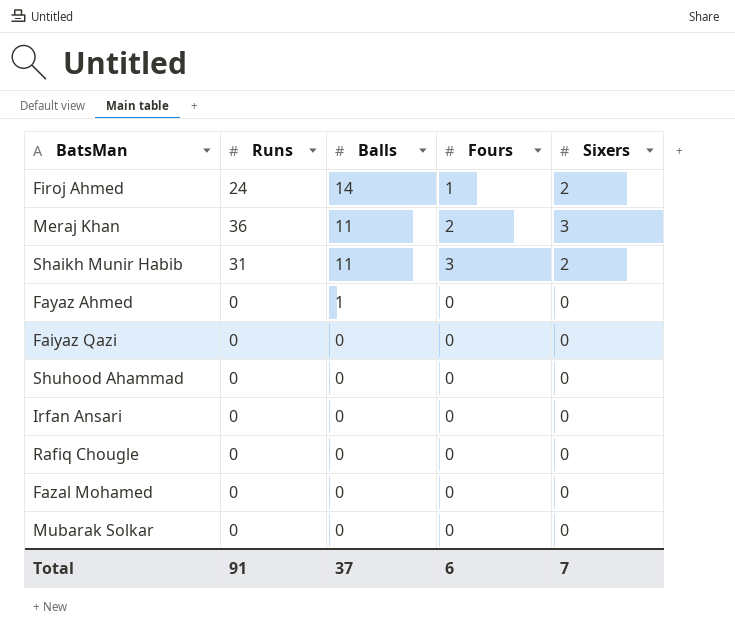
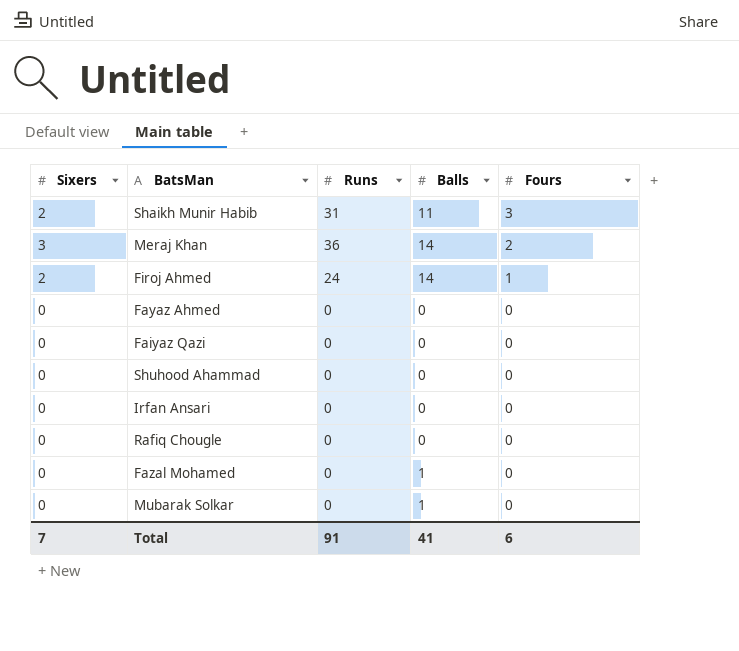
row order: Balls descending -> Fours descending
column Sixers | position: 5 -> 1
Meraj Khan | Balls: 11 -> 14
Fayaz Ahmed | Balls: 1 -> 0
Fazal Mohamed | Balls: 0 -> 1
Mubarak Solkar | Balls: 0 -> 1
Total | Balls: 37 -> 41

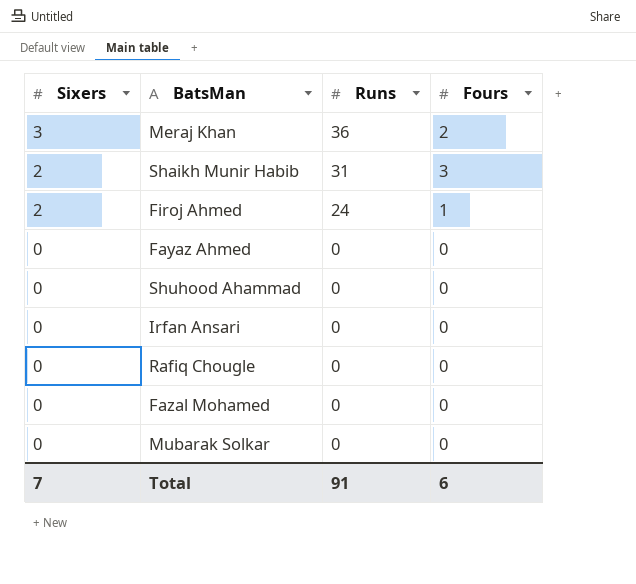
row order: Fours descending -> Sixers descending
column Balls | position: 4 -> none
row Faiyaz Qazi: 0 | 0 | 0 | 0 -> none

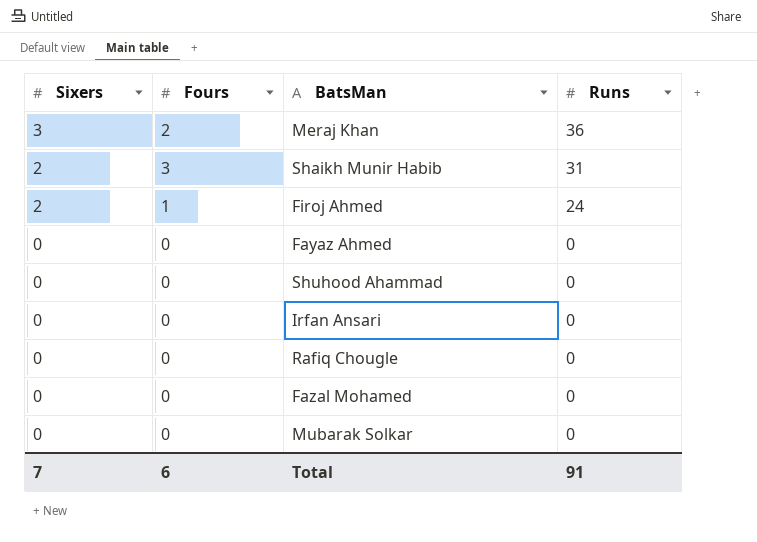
column Fours | position: 4 -> 2

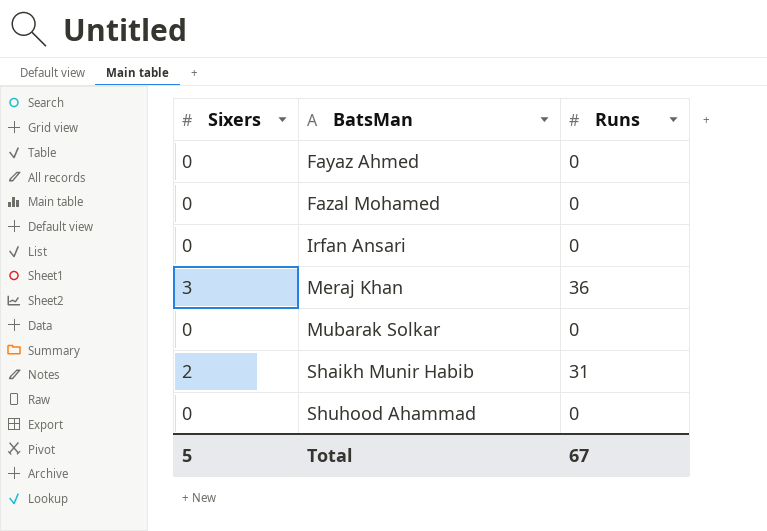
row order: Sixers descending -> BatsMan ascending
column Fours | position: 2 -> none
row Firoj Ahmed: 2 | 1 | 24 -> none
row Rafiq Chougle: 0 | 0 | 0 -> none
Total | Sixers: 7 -> 5
Total | Runs: 91 -> 67

